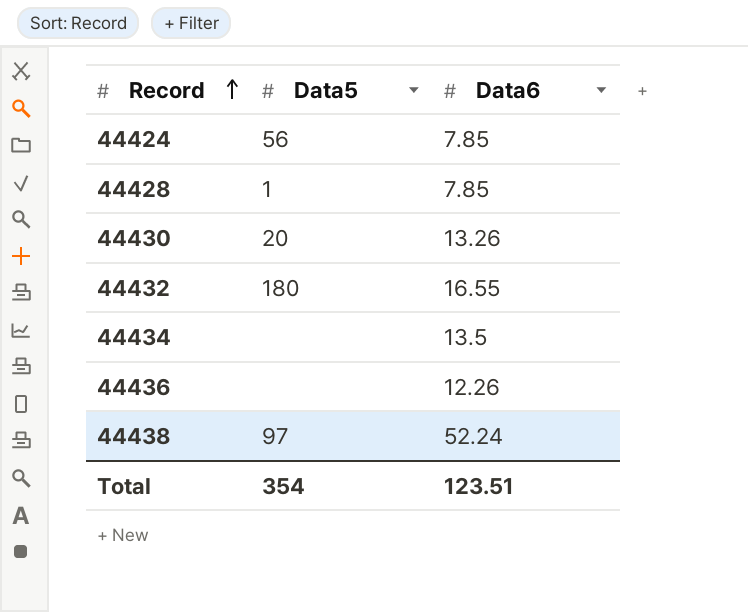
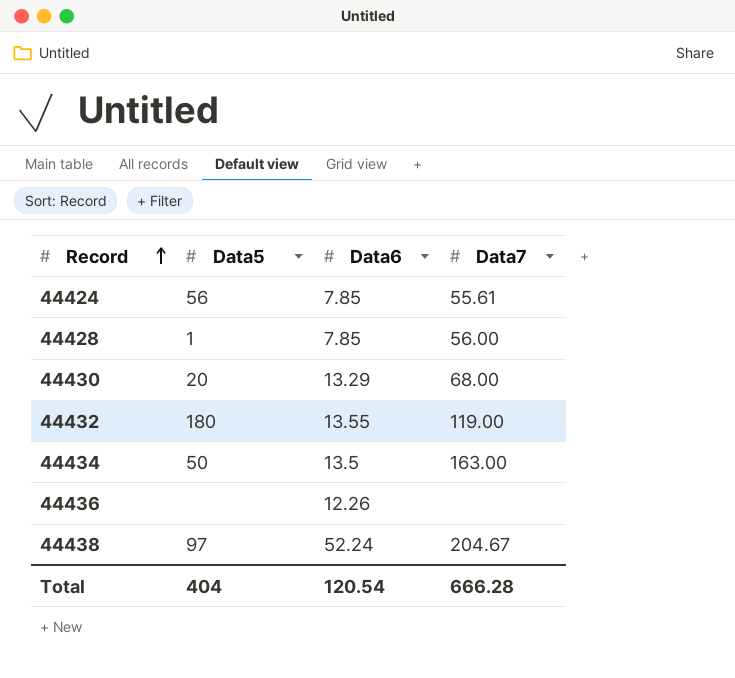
column Data7 | position: none -> 4
44430 | Data6: 13.26 -> 13.29
44432 | Data6: 16.55 -> 13.55
44434 | Data5: none -> 50
Total | Data5: 354 -> 404
Total | Data6: 123.51 -> 120.54

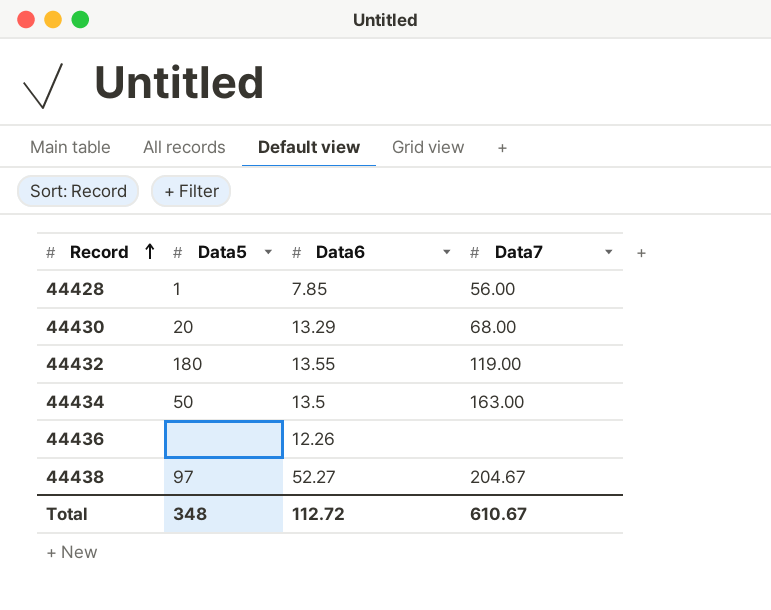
row 44424: 56 | 7.85 | 55.61 -> none
44438 | Data6: 52.24 -> 52.27
Total | Data5: 404 -> 348
Total | Data6: 120.54 -> 112.72
Total | Data7: 666.28 -> 610.67

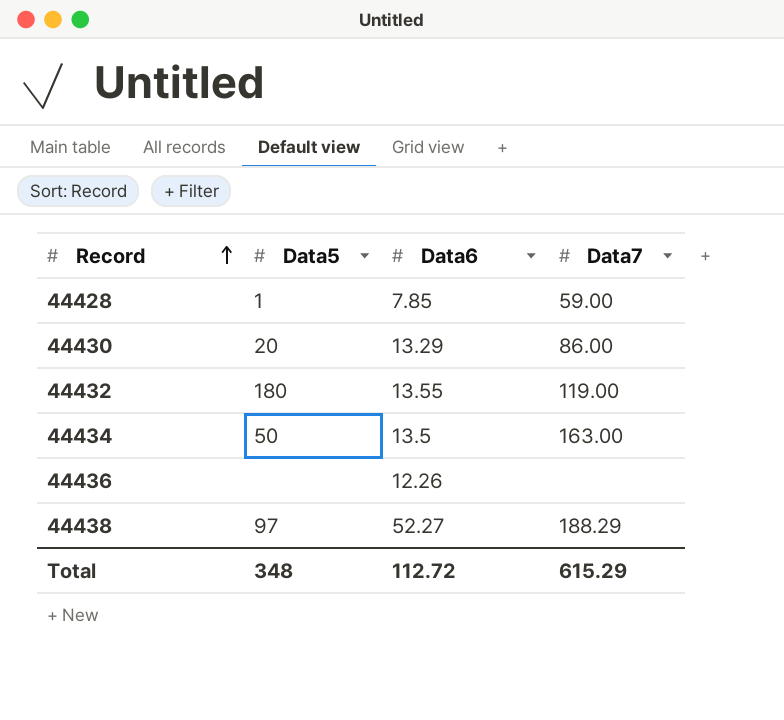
44428 | Data7: 56.00 -> 59.00
44430 | Data7: 68.00 -> 86.00
44438 | Data7: 204.67 -> 188.29
Total | Data7: 610.67 -> 615.29

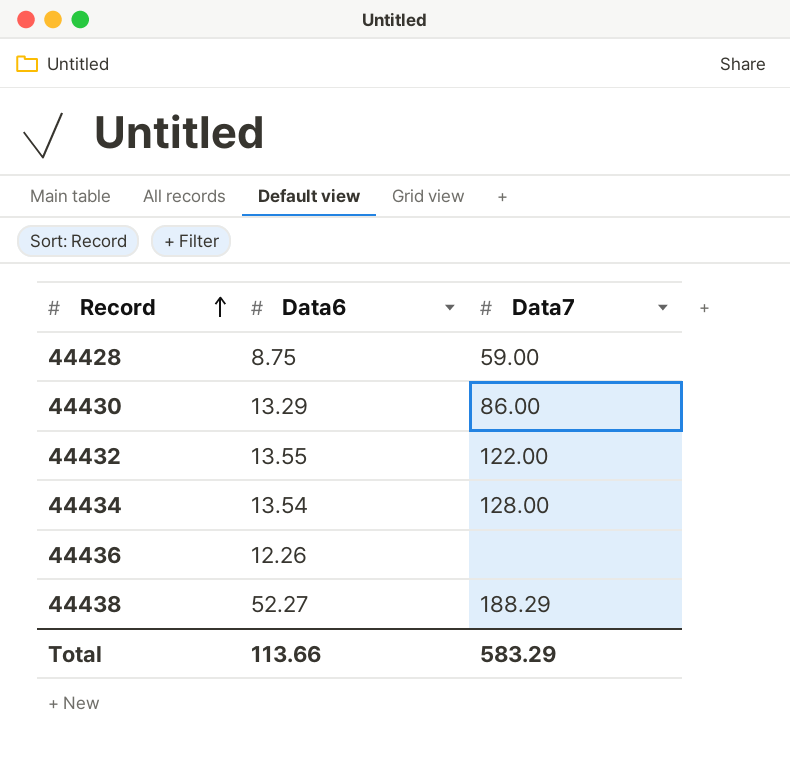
column Data5 | position: 2 -> none
44428 | Data6: 7.85 -> 8.75
44432 | Data7: 119.00 -> 122.00
44434 | Data6: 13.5 -> 13.54
44434 | Data7: 163.00 -> 128.00
Total | Data6: 112.72 -> 113.66
Total | Data7: 615.29 -> 583.29

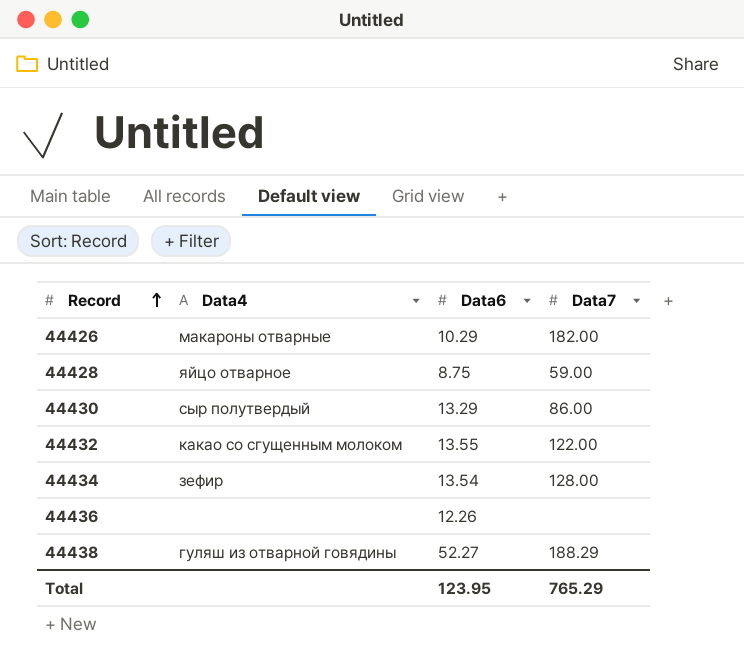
column Data4 | position: none -> 2
row 44426: none -> макароны отварные | 10.29 | 182.00
Total | Data6: 113.66 -> 123.95
Total | Data7: 583.29 -> 765.29

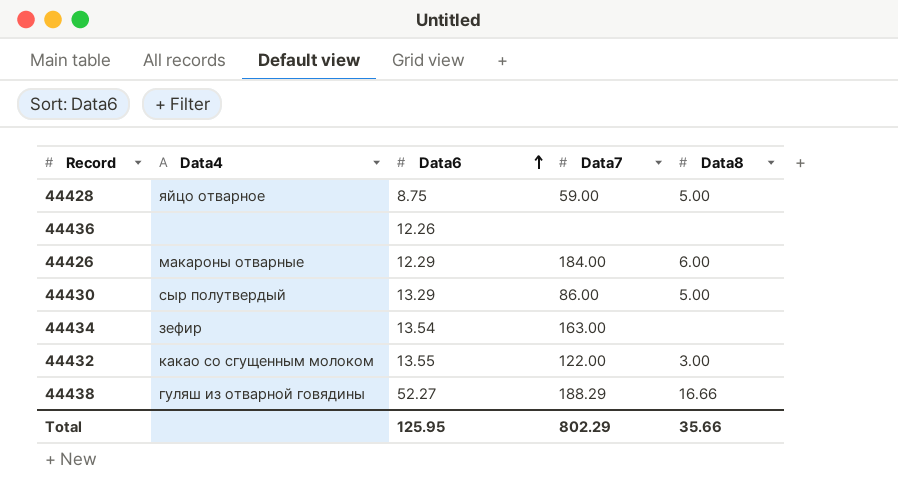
row order: Record ascending -> Data6 ascending
column Data8 | position: none -> 5
44426 | Data6: 10.29 -> 12.29
44426 | Data7: 182.00 -> 184.00
44434 | Data7: 128.00 -> 163.00
Total | Data6: 123.95 -> 125.95
Total | Data7: 765.29 -> 802.29

